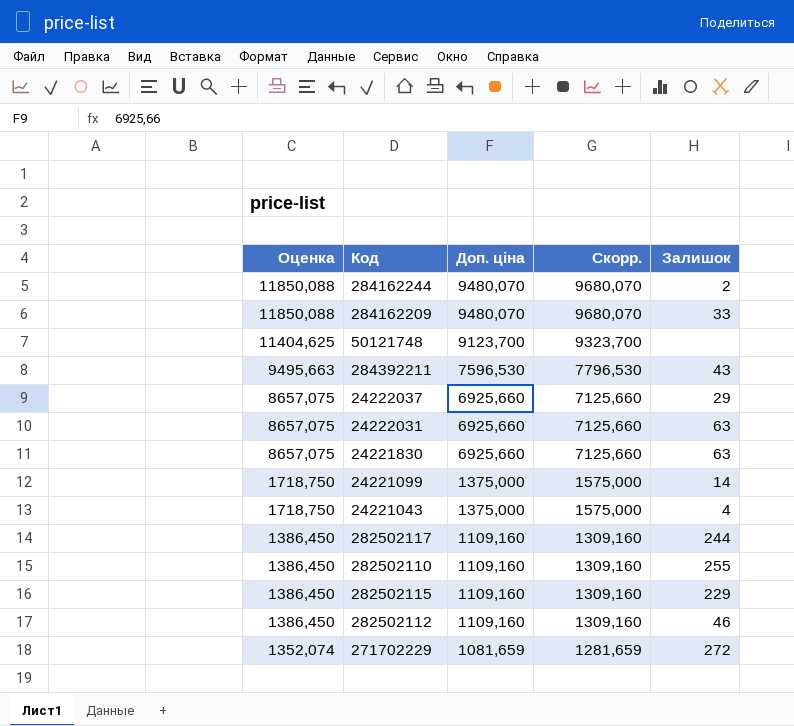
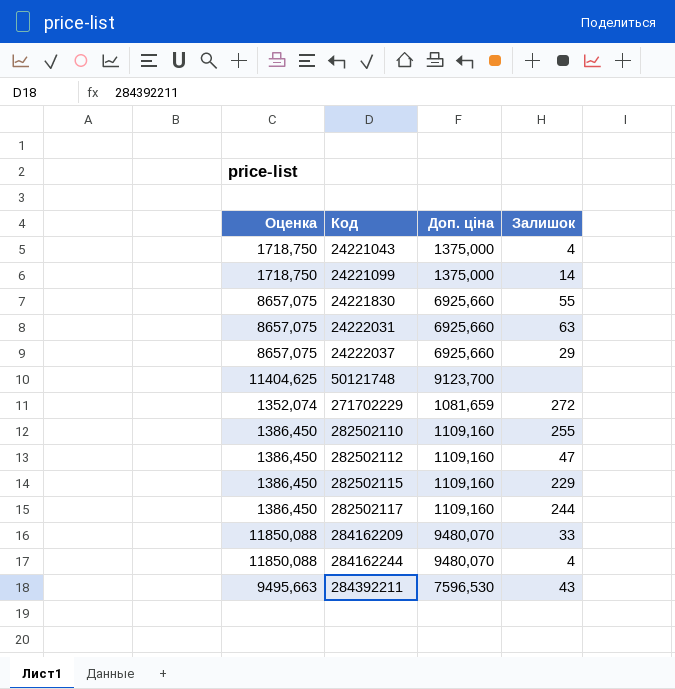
row order: Оценка descending -> Код ascending
column Скорр. | formula: [Доп. ціна] + 200 -> none
24221830 | Залишок: 63 -> 55
282502112 | Залишок: 46 -> 47
284162244 | Залишок: 2 -> 4

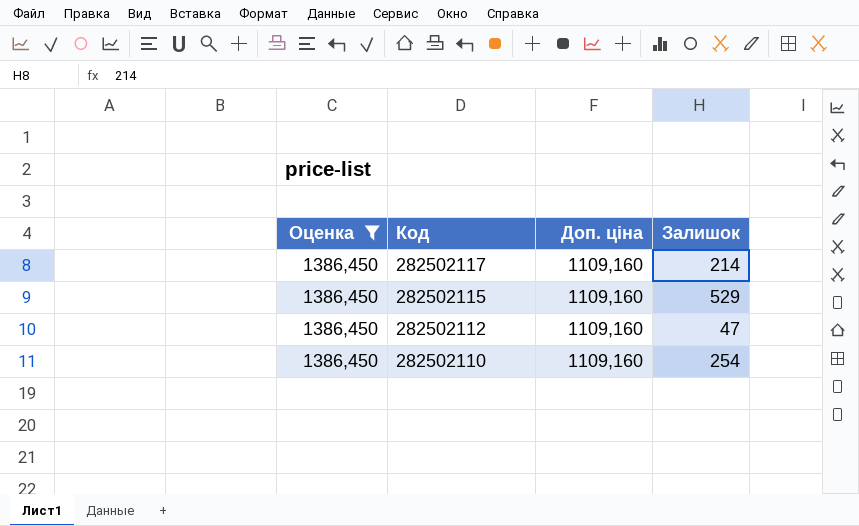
filter: none -> Оценка = 1386,450
row order: Код ascending -> Код descending
282502117 | Залишок: 244 -> 214
282502115 | Залишок: 229 -> 529
282502110 | Залишок: 255 -> 254

